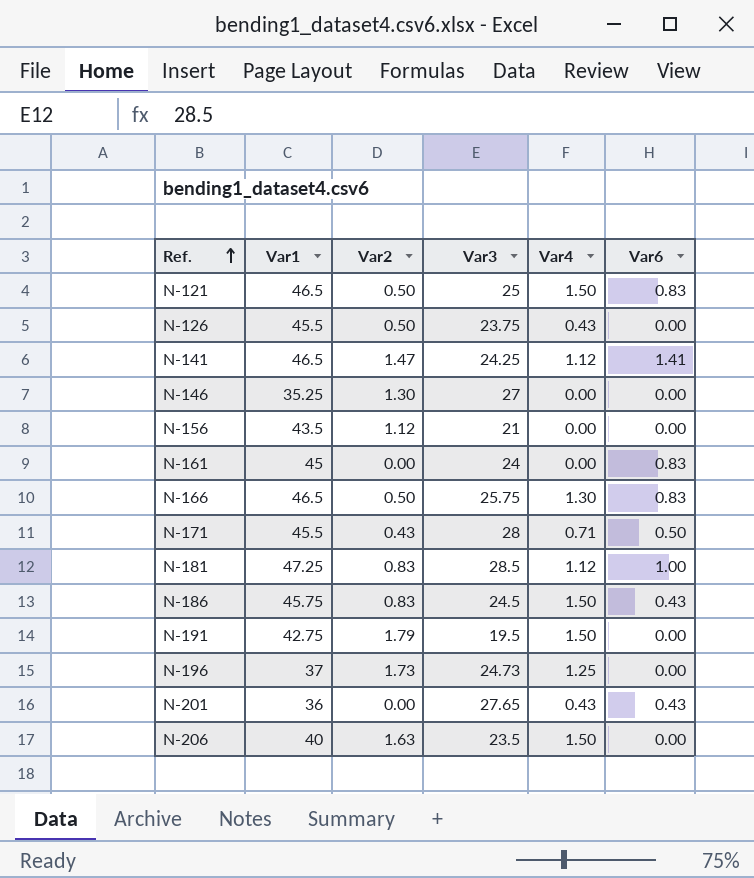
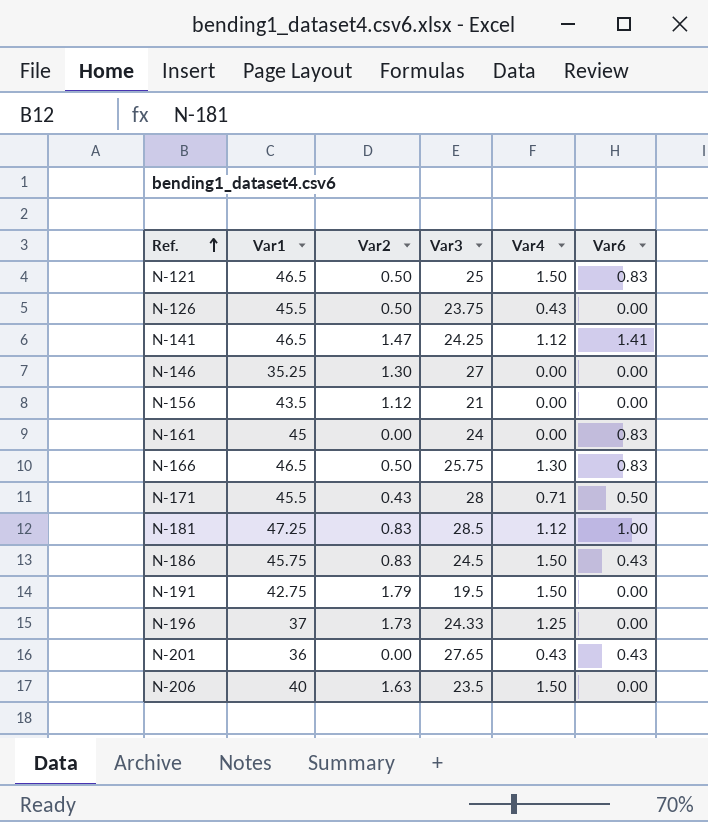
N-196 | Var3: 24.73 -> 24.33

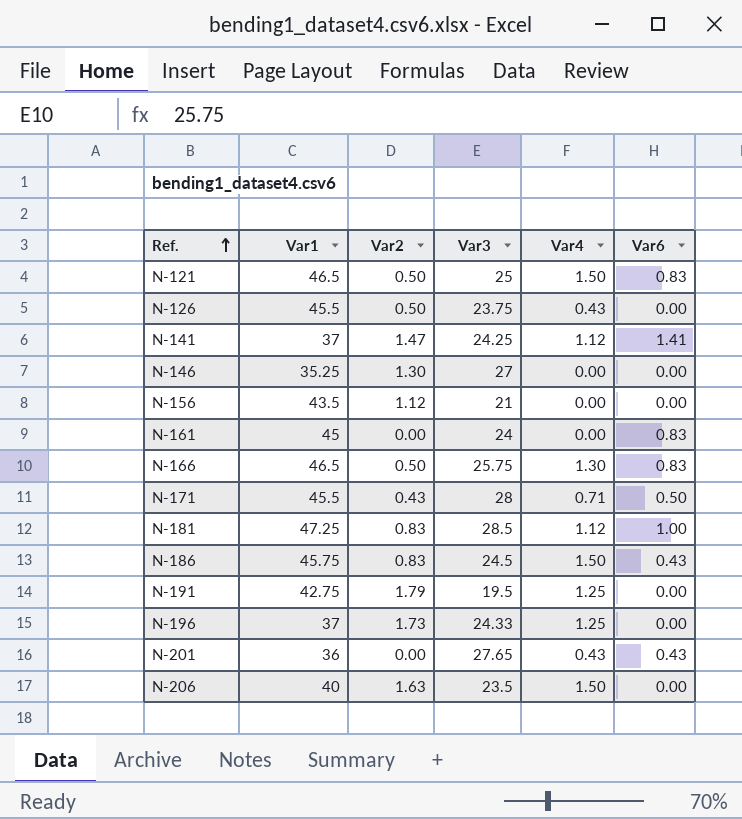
N-141 | Var1: 46.5 -> 37
N-191 | Var4: 1.50 -> 1.25

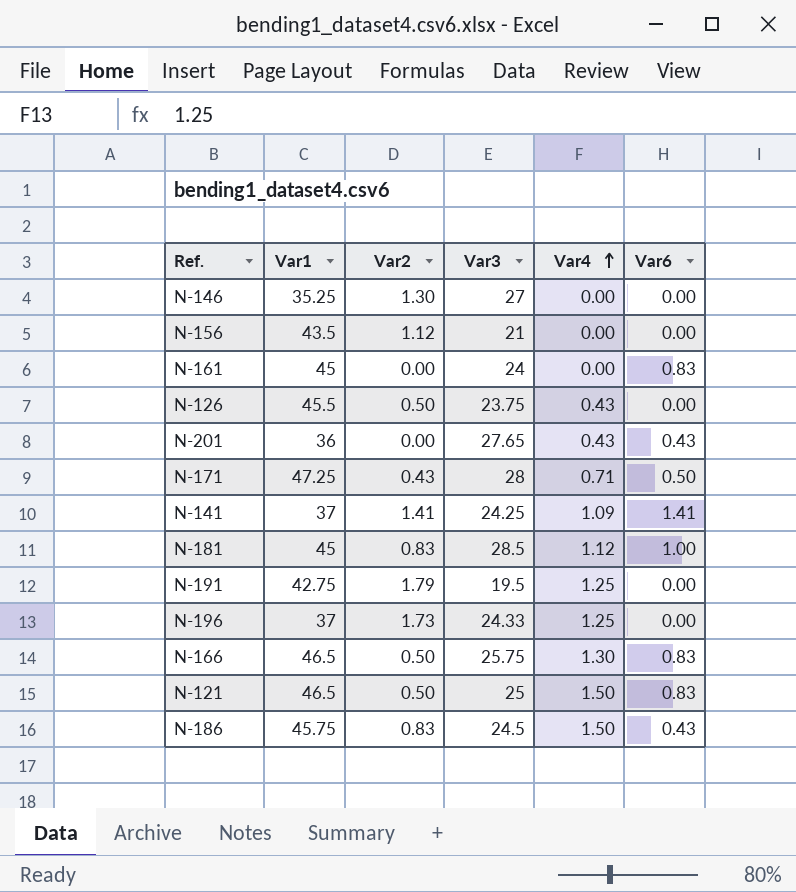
row order: Ref. ascending -> Var4 ascending
row N-206: 40 | 1.63 | 23.5 | 1.50 | 0.00 -> none
N-171 | Var1: 45.5 -> 47.25
N-141 | Var2: 1.47 -> 1.41
N-141 | Var4: 1.12 -> 1.09
N-181 | Var1: 47.25 -> 45

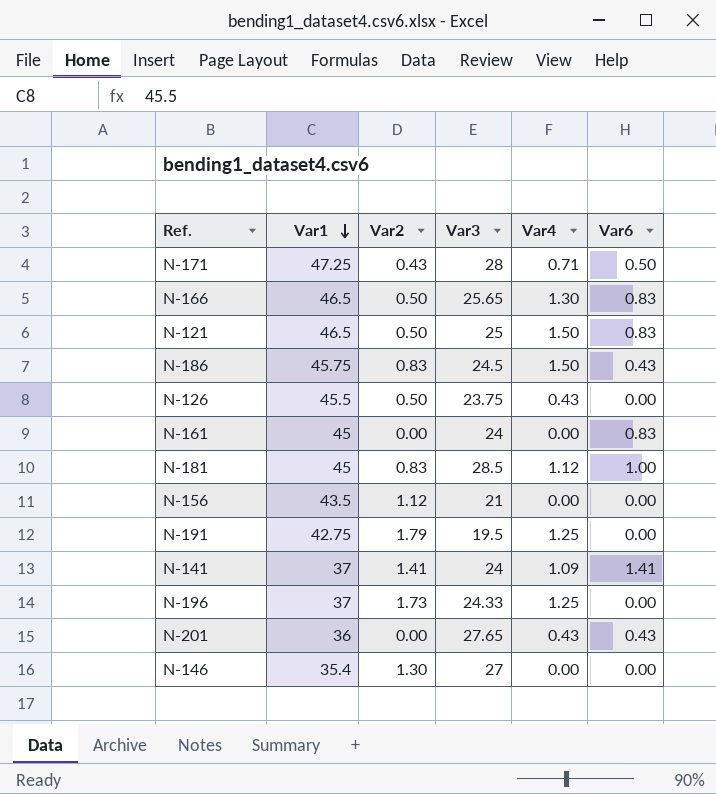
row order: Var4 ascending -> Var1 descending
N-166 | Var3: 25.75 -> 25.65
N-141 | Var3: 24.25 -> 24
N-146 | Var1: 35.25 -> 35.4

